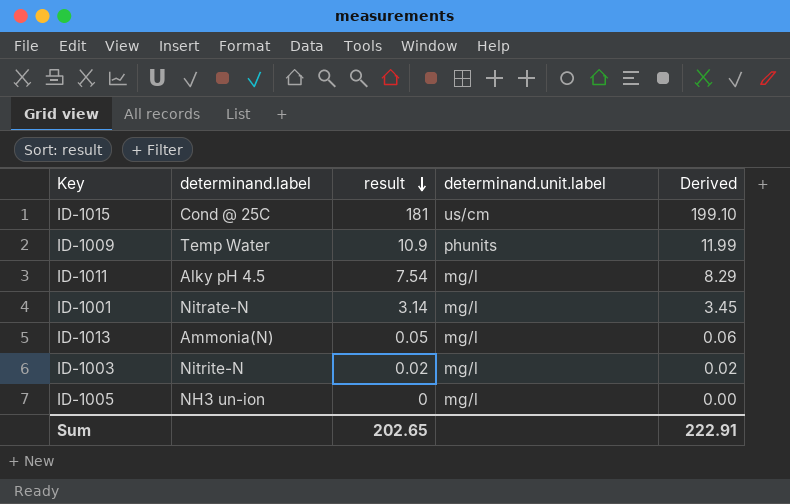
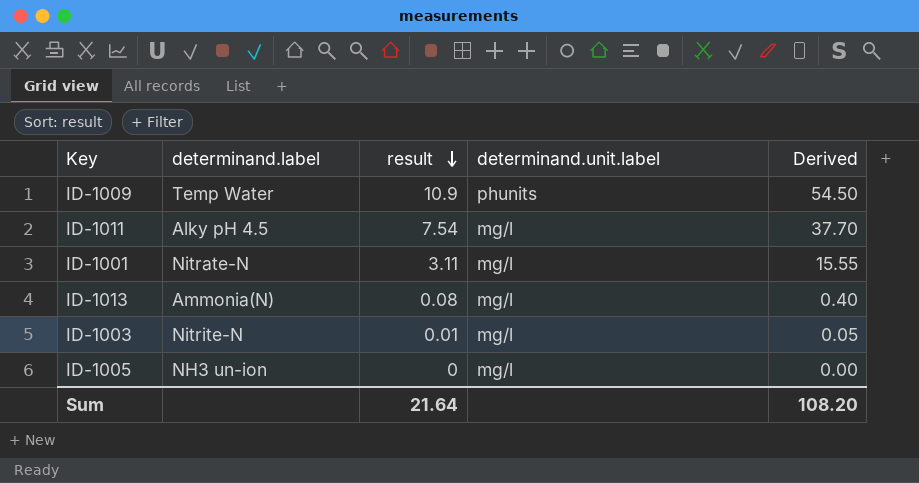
column Derived | formula: [result] * 1.1 -> [result] * 5
row ID-1015: Cond @ 25C | 181 | us/cm | 199.10 -> none
ID-1001 | result: 3.14 -> 3.11
ID-1013 | result: 0.05 -> 0.08
ID-1003 | result: 0.02 -> 0.01
Sum | result: 202.65 -> 21.64
Sum | Derived: 222.91 -> 108.20

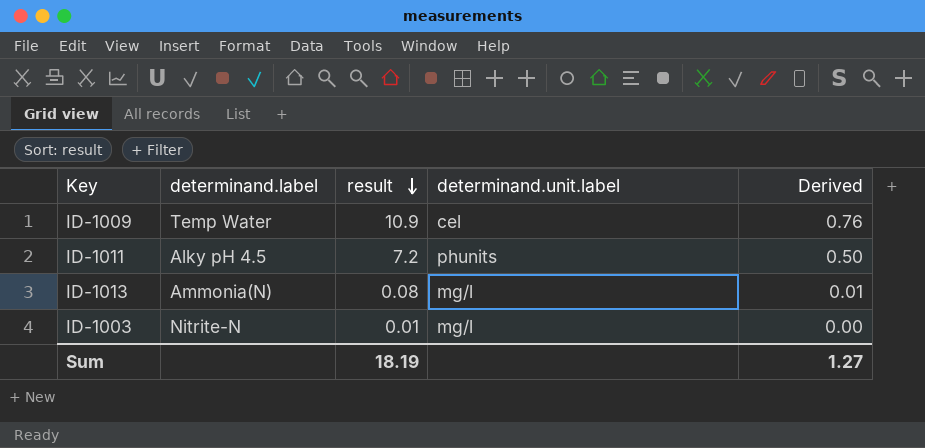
column Derived | formula: [result] * 5 -> [result] * 0.07
row ID-1001: Nitrate-N | 3.11 | mg/l | 15.55 -> none
row ID-1005: NH3 un-ion | 0 | mg/l | 0.00 -> none
ID-1009 | determinand.unit.label: phunits -> cel
ID-1011 | result: 7.54 -> 7.2
ID-1011 | determinand.unit.label: mg/l -> phunits
Sum | result: 21.64 -> 18.19
Sum | Derived: 108.20 -> 1.27

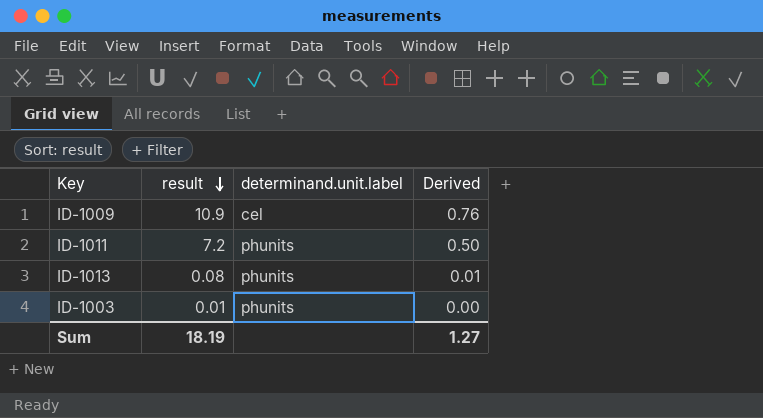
column determinand.label | position: 2 -> none
ID-1013 | determinand.unit.label: mg/l -> phunits
ID-1003 | determinand.unit.label: mg/l -> phunits

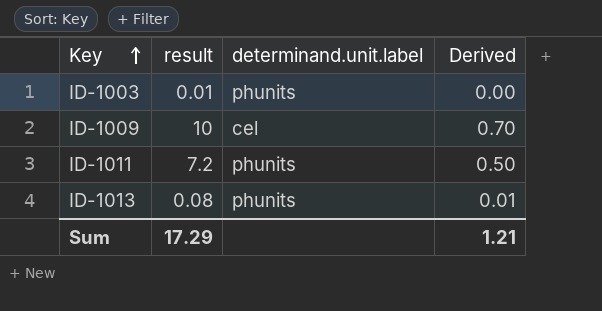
row order: result descending -> Key ascending
ID-1009 | result: 10.9 -> 10
ID-1009 | Derived: 0.76 -> 0.70
Sum | result: 18.19 -> 17.29
Sum | Derived: 1.27 -> 1.21

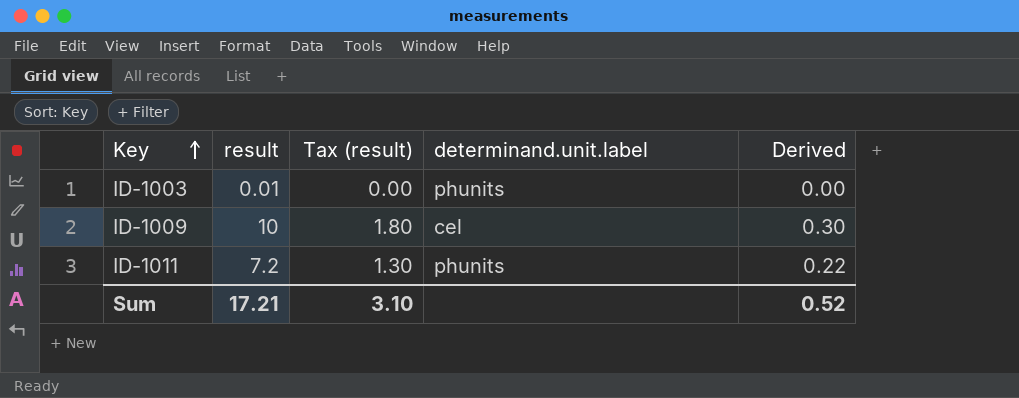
column Tax (result) | formula: none -> [result] * 0.18
column Derived | formula: [result] * 0.07 -> [result] * 0.03
row ID-1013: 0.08 | phunits | 0.01 -> none
Sum | result: 17.29 -> 17.21
Sum | Derived: 1.21 -> 0.52

